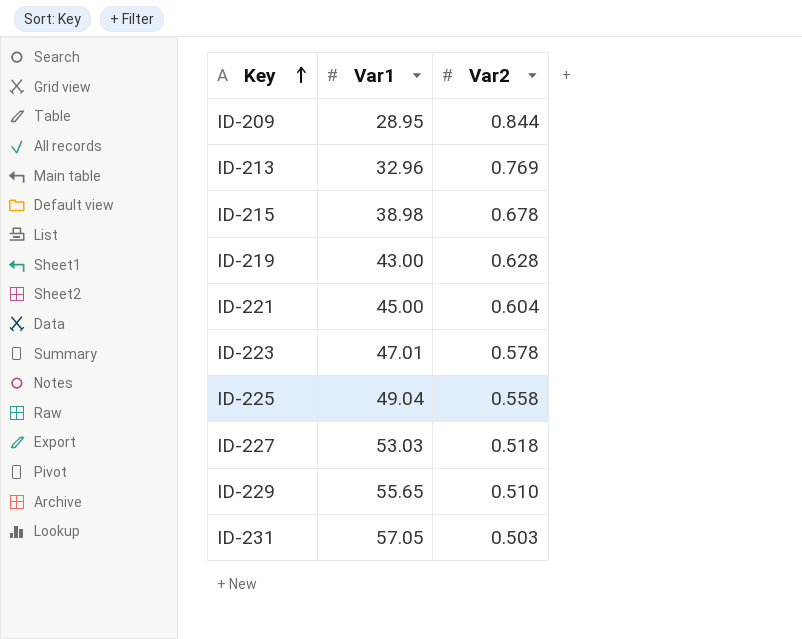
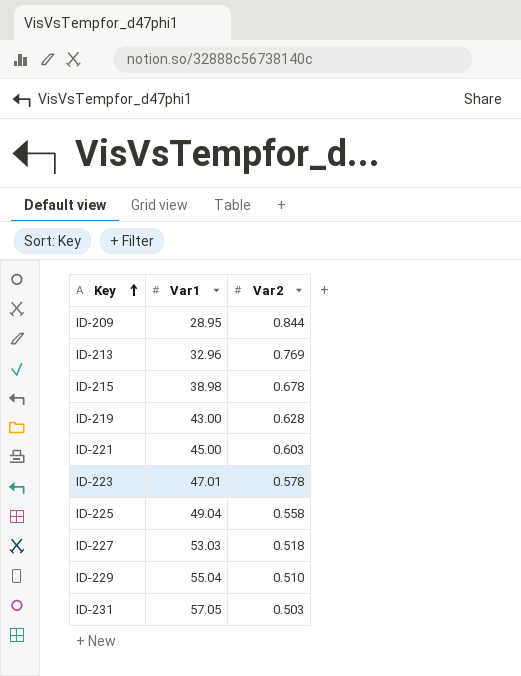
ID-221 | Var2: 0.604 -> 0.603
ID-229 | Var1: 55.65 -> 55.04

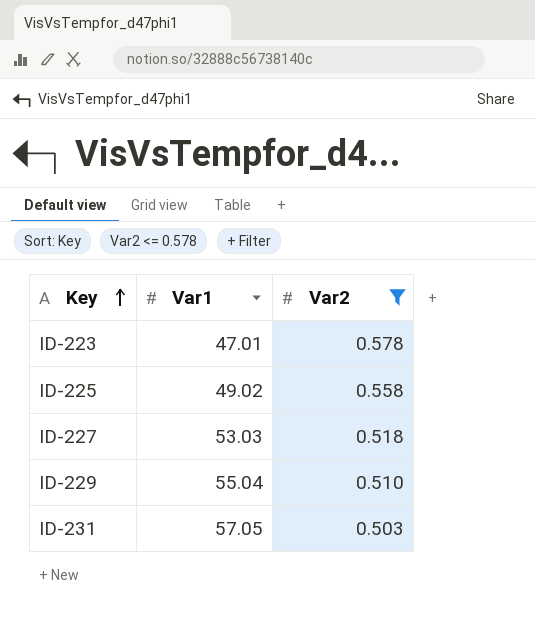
filter: none -> Var2 <= 0.578
ID-225 | Var1: 49.04 -> 49.02

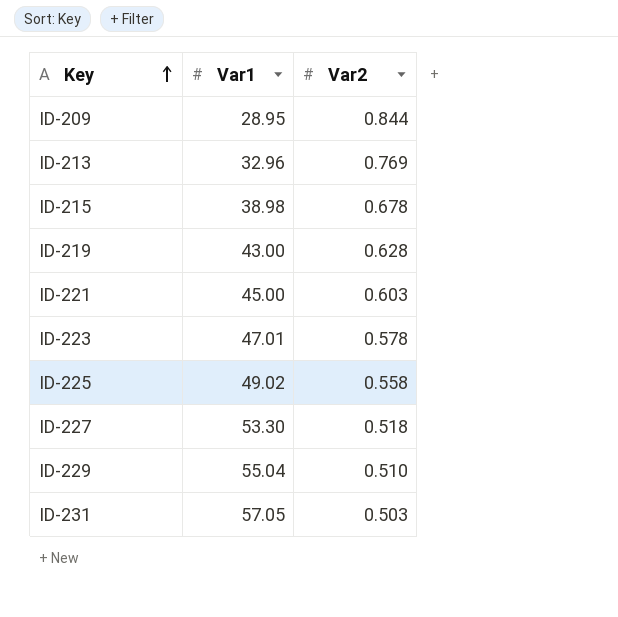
filter: Var2 <= 0.578 -> none
ID-227 | Var1: 53.03 -> 53.30

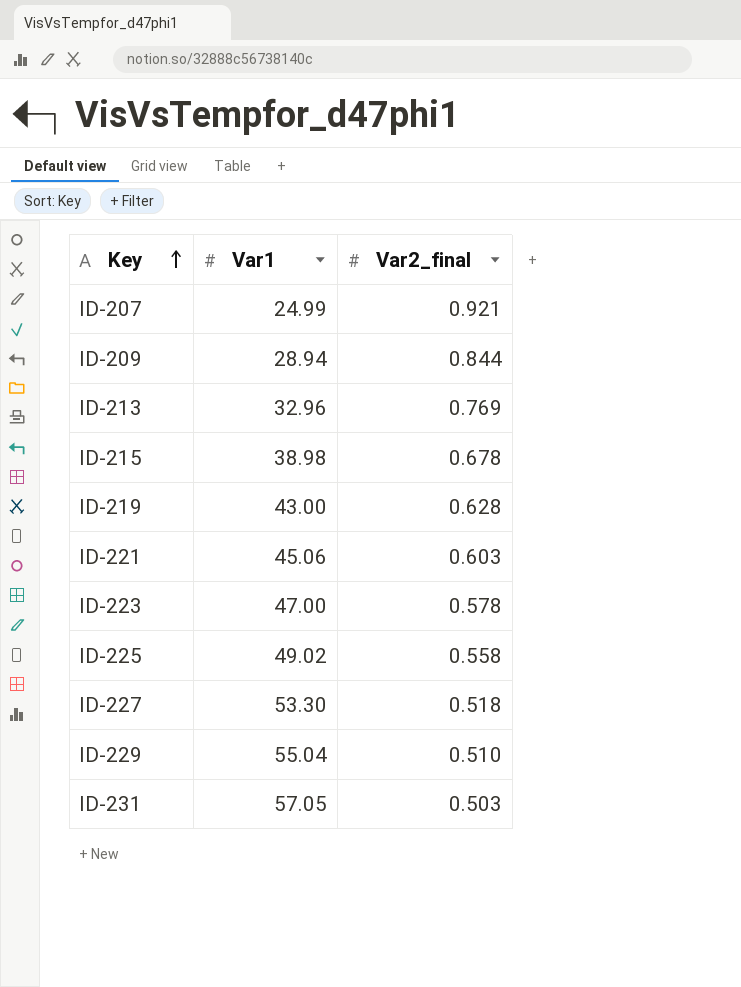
column name: Var2 -> Var2_final
row ID-207: none -> 24.99 | 0.921
ID-209 | Var1: 28.95 -> 28.94
ID-221 | Var1: 45.00 -> 45.06
ID-223 | Var1: 47.01 -> 47.00

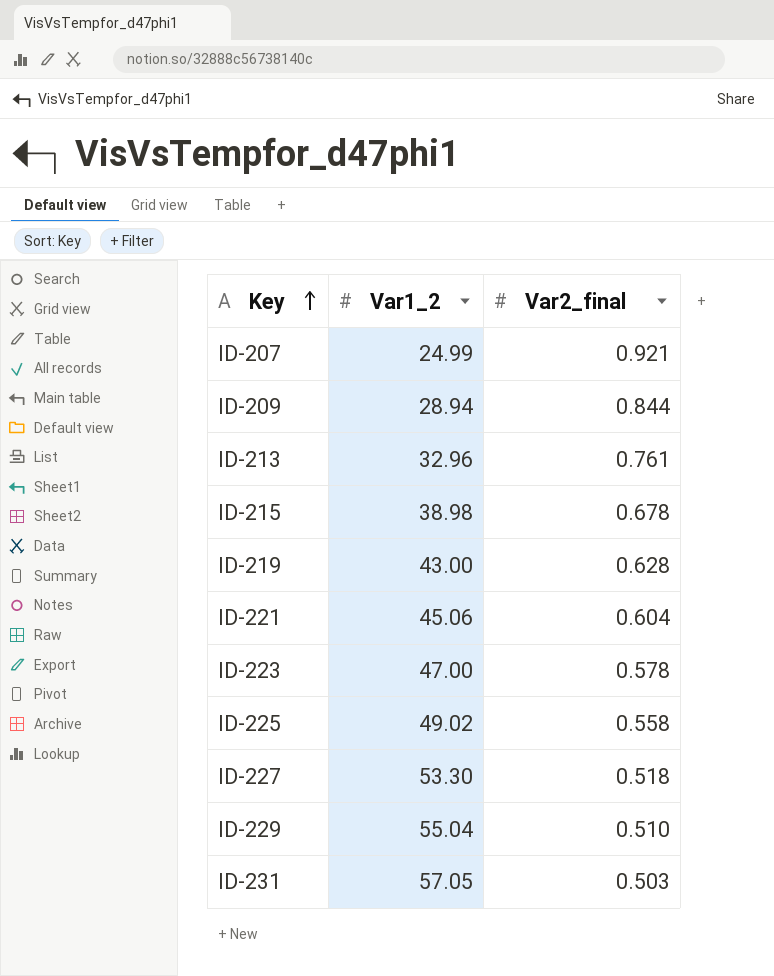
column name: Var1 -> Var1_2
ID-213 | Var2_final: 0.769 -> 0.761
ID-221 | Var2_final: 0.603 -> 0.604

